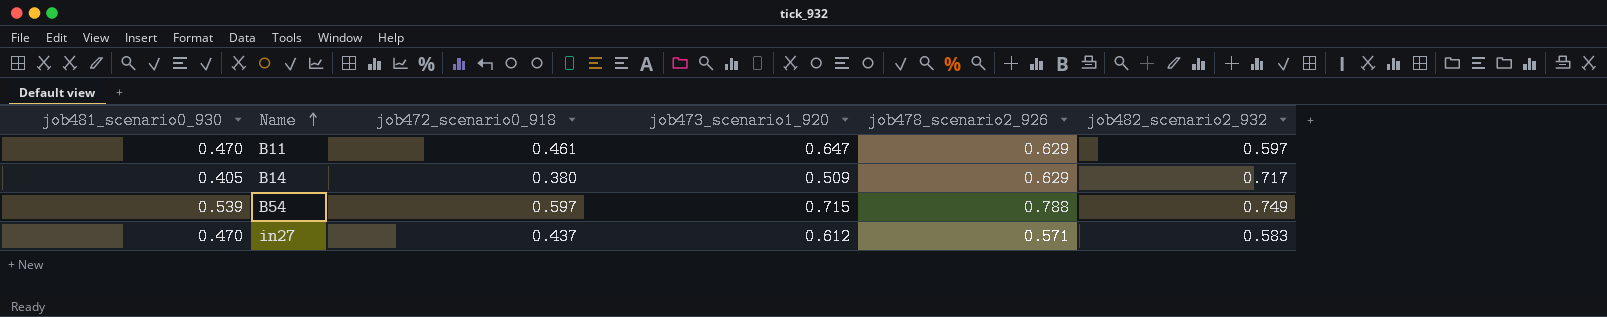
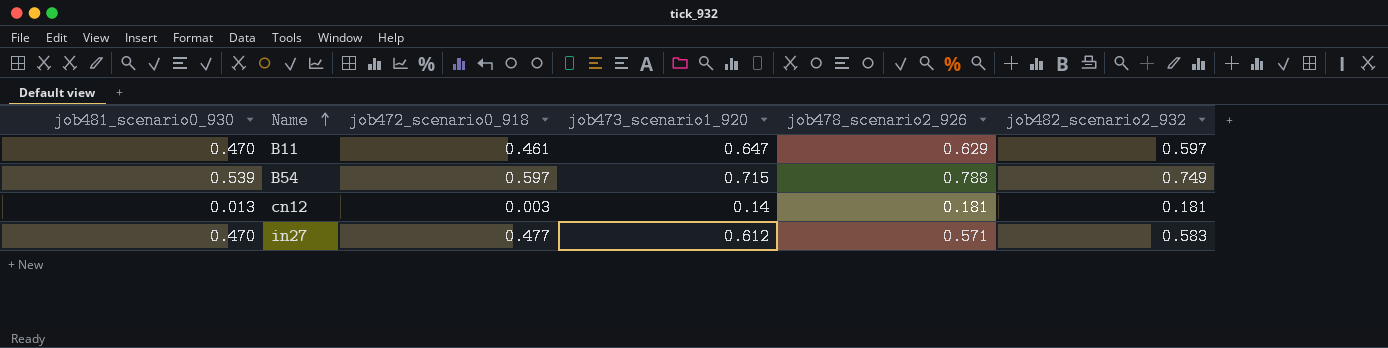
row B14: 0.405 | 0.380 | 0.509 | 0.629 | 0.717 -> none
row cn12: none -> 0.013 | 0.003 | 0.14 | 0.181 | 0.181
in27 | job472_scenario0_918: 0.437 -> 0.477

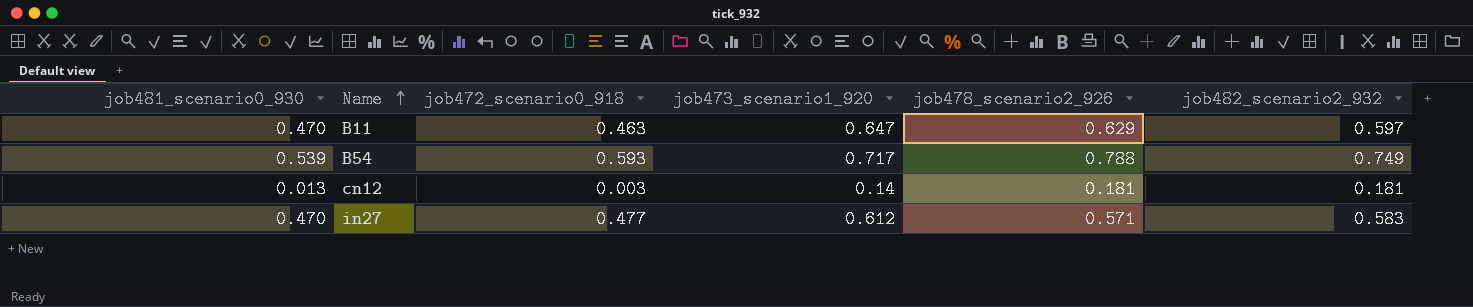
B11 | job472_scenario0_918: 0.461 -> 0.463
B54 | job472_scenario0_918: 0.597 -> 0.593
B54 | job473_scenario1_920: 0.715 -> 0.717

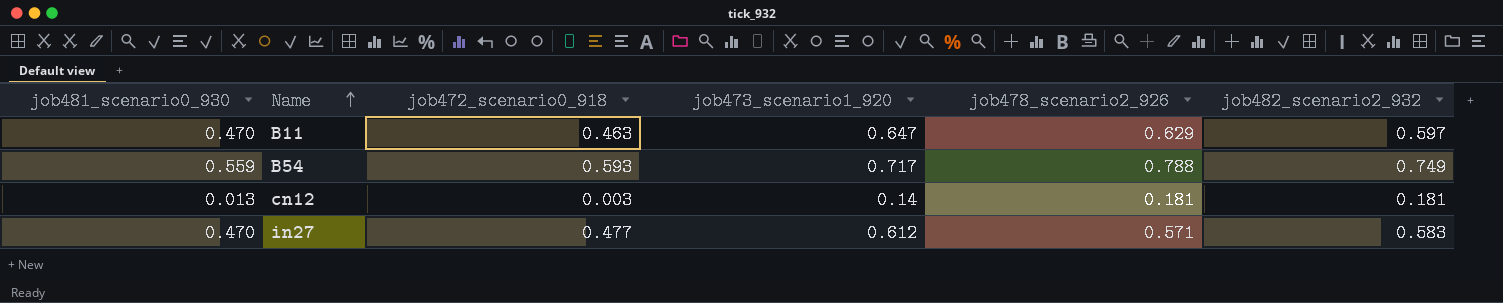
B54 | job481_scenario0_930: 0.539 -> 0.559

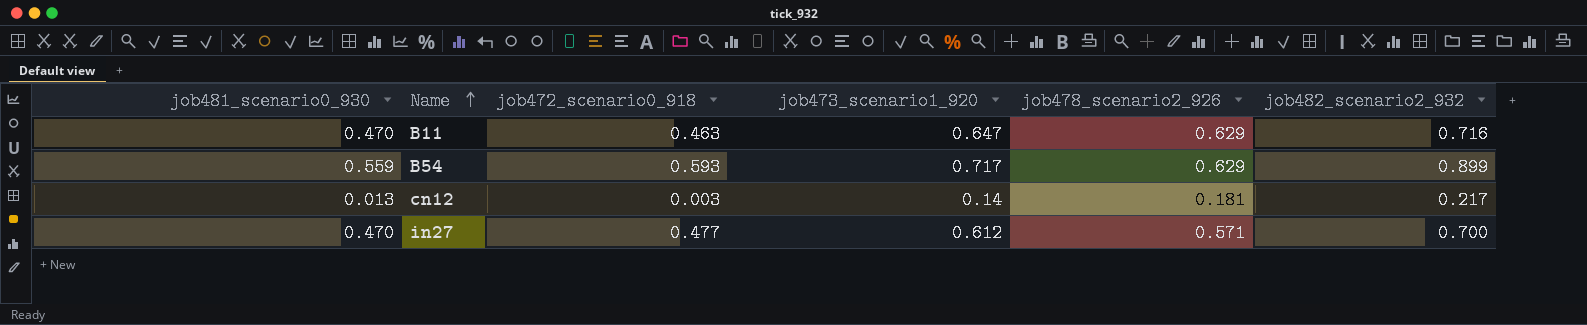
B11 | job482_scenario2_932: 0.597 -> 0.716
B54 | job478_scenario2_926: 0.788 -> 0.629
B54 | job482_scenario2_932: 0.749 -> 0.899
cn12 | job482_scenario2_932: 0.181 -> 0.217
in27 | job482_scenario2_932: 0.583 -> 0.700

